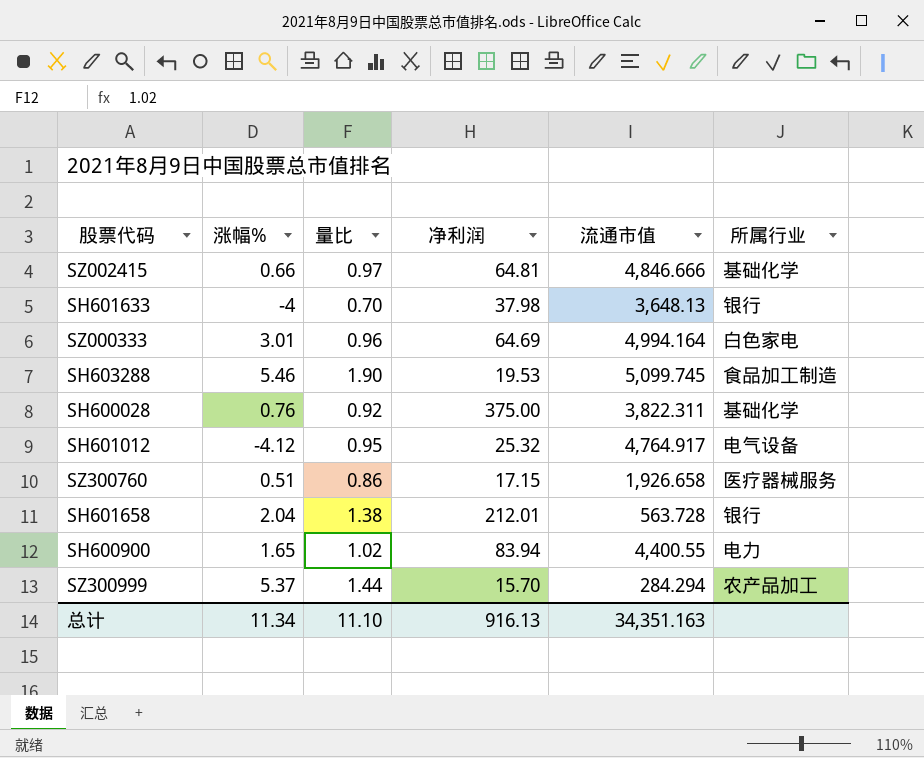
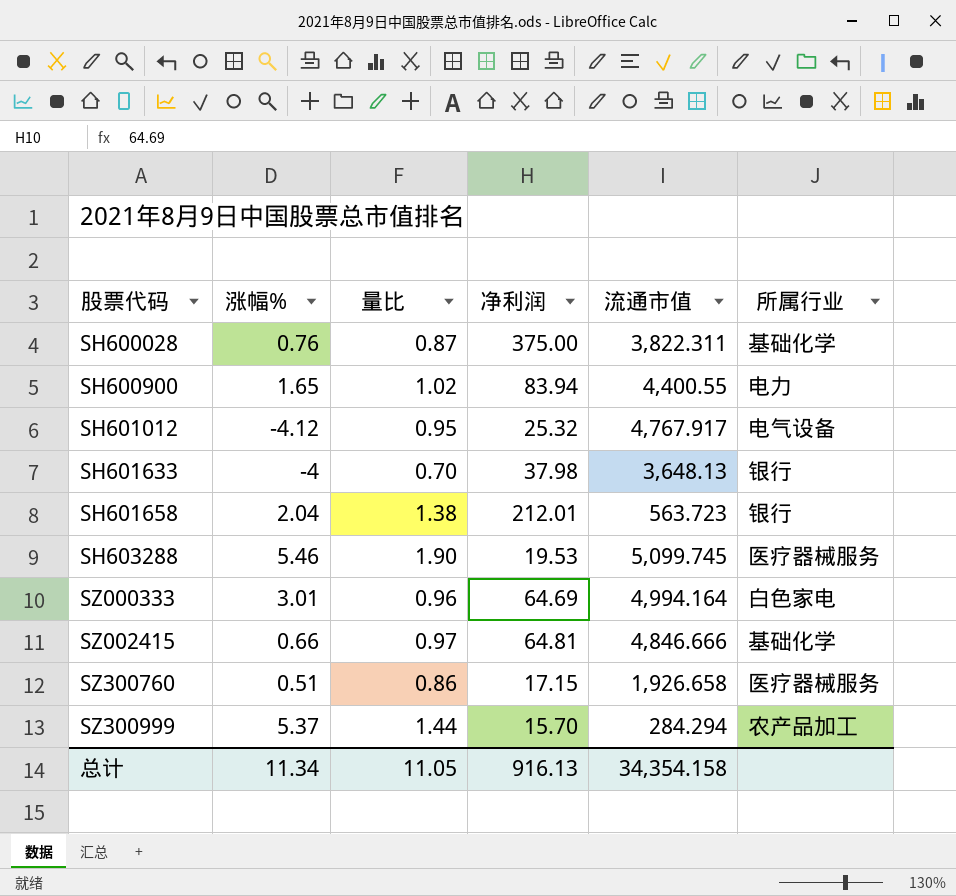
row order: none -> 股票代码 ascending
SH600028 | 量比: 0.92 -> 0.87
SH601012 | 流通市值: 4,764.917 -> 4,767.917
SH601658 | 流通市值: 563.728 -> 563.723
SH603288 | 所属行业: 食品加工制造 -> 医疗器械服务
总计 | 量比: 11.10 -> 11.05
总计 | 流通市值: 34,351.163 -> 34,354.158

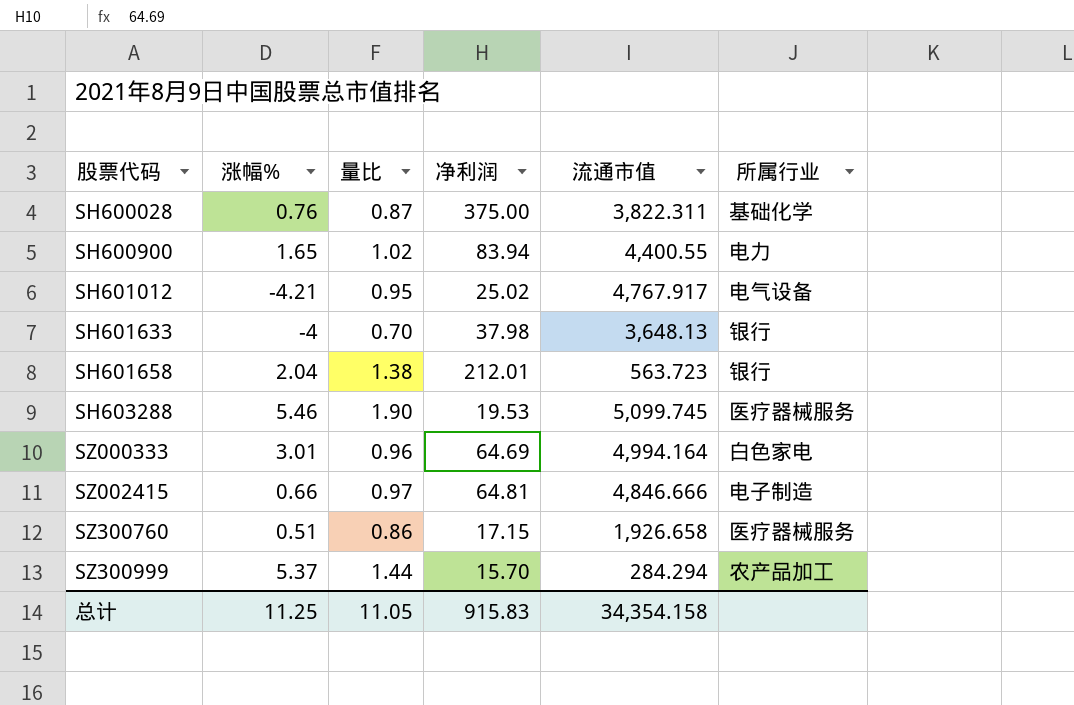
SH601012 | 涨幅%: -4.12 -> -4.21
SH601012 | 净利润: 25.32 -> 25.02
SZ002415 | 所属行业: 基础化学 -> 电子制造
总计 | 涨幅%: 11.34 -> 11.25
总计 | 净利润: 916.13 -> 915.83

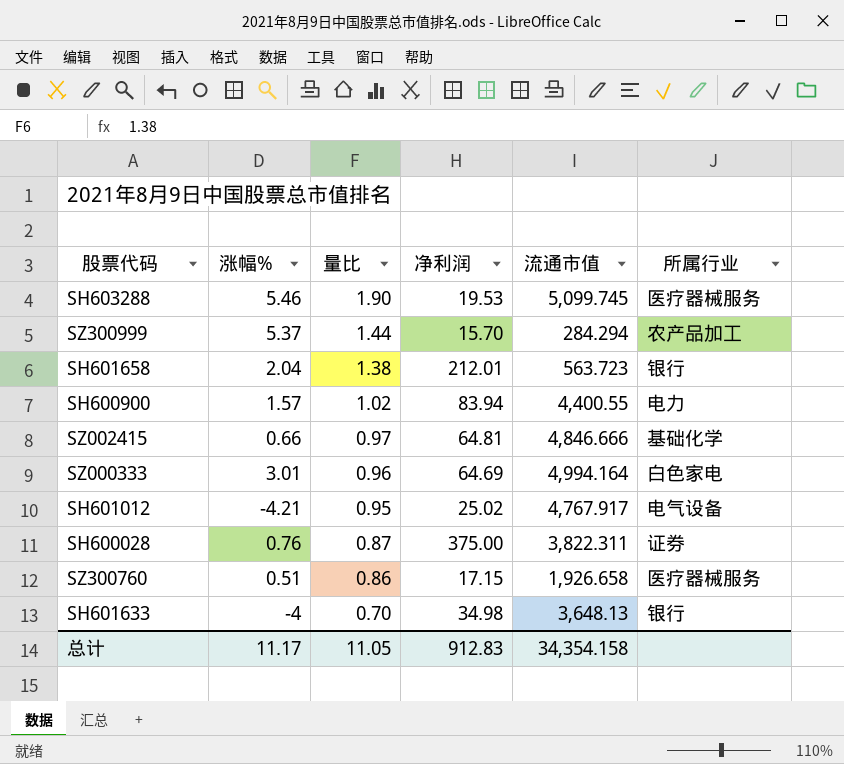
row order: 股票代码 ascending -> 量比 descending
SH600900 | 涨幅%: 1.65 -> 1.57
SZ002415 | 所属行业: 电子制造 -> 基础化学
SH600028 | 所属行业: 基础化学 -> 证券
SH601633 | 净利润: 37.98 -> 34.98
总计 | 涨幅%: 11.25 -> 11.17
总计 | 净利润: 915.83 -> 912.83

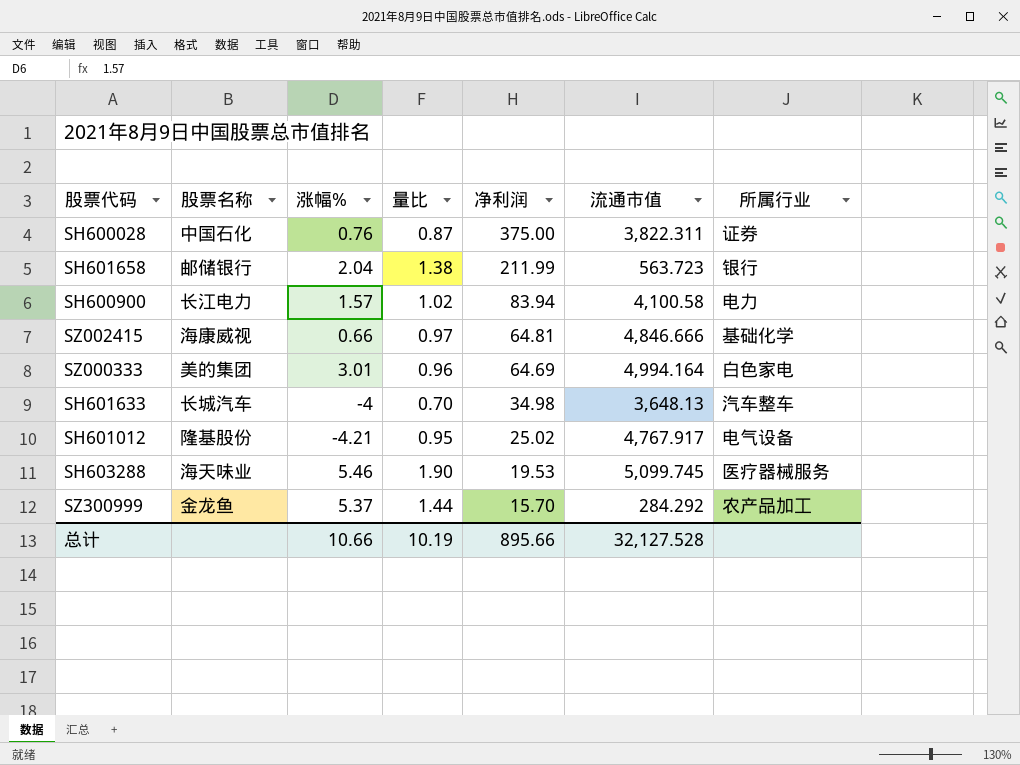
row order: 量比 descending -> 净利润 descending
column 股票名称 | position: none -> 2
row SZ300760: 0.51 | 0.86 | 17.15 | 1,926.658 | 医疗器械服务 -> none
SH601658 | 净利润: 212.01 -> 211.99
SH600900 | 流通市值: 4,400.55 -> 4,100.58
SH601633 | 所属行业: 银行 -> 汽车整车
SZ300999 | 流通市值: 284.294 -> 284.292
总计 | 涨幅%: 11.17 -> 10.66
总计 | 量比: 11.05 -> 10.19
总计 | 净利润: 912.83 -> 895.66
总计 | 流通市值: 34,354.158 -> 32,127.528

